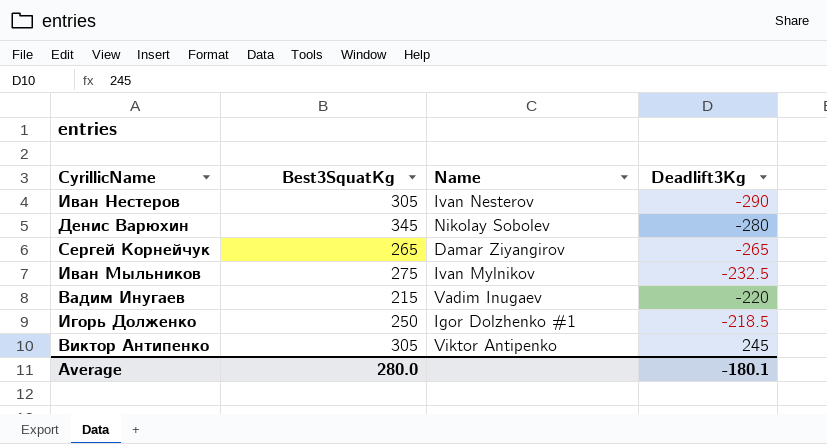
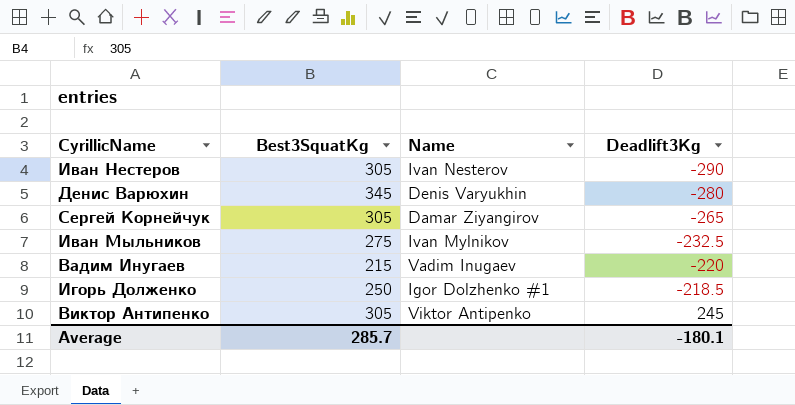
Денис Варюхин | Name: Nikolay Sobolev -> Denis Varyukhin
Сергей Корнейчук | Best3SquatKg: 265 -> 305
Average | Best3SquatKg: 280.0 -> 285.7

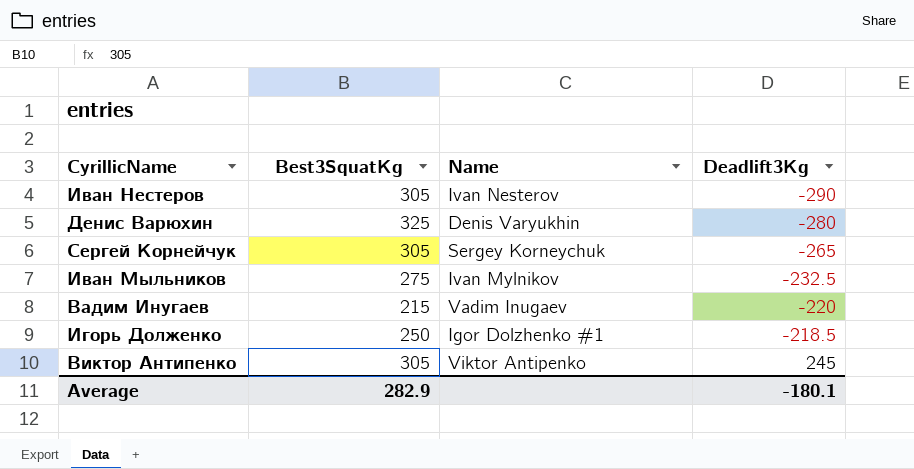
Денис Варюхин | Best3SquatKg: 345 -> 325
Сергей Корнейчук | Name: Damar Ziyangirov -> Sergey Korneychuk
Average | Best3SquatKg: 285.7 -> 282.9

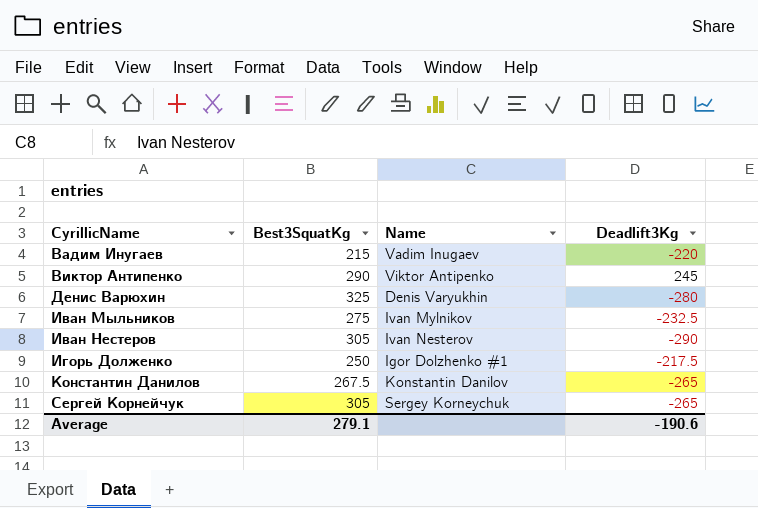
row order: Deadlift3Kg ascending -> CyrillicName ascending
Виктор Антипенко | Best3SquatKg: 305 -> 290
Игорь Долженко | Deadlift3Kg: -218.5 -> -217.5
row Константин Данилов: none -> 267.5 | Konstantin Danilov | -265
Average | Best3SquatKg: 282.9 -> 279.1
Average | Deadlift3Kg: -180.1 -> -190.6

